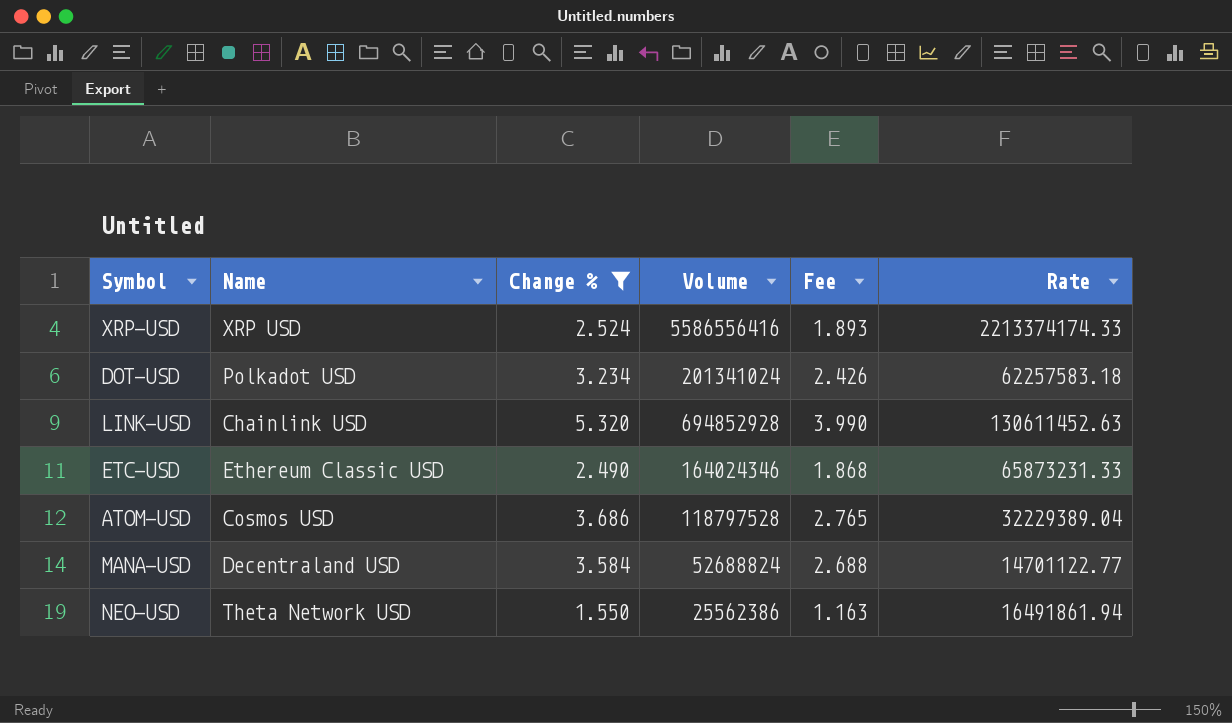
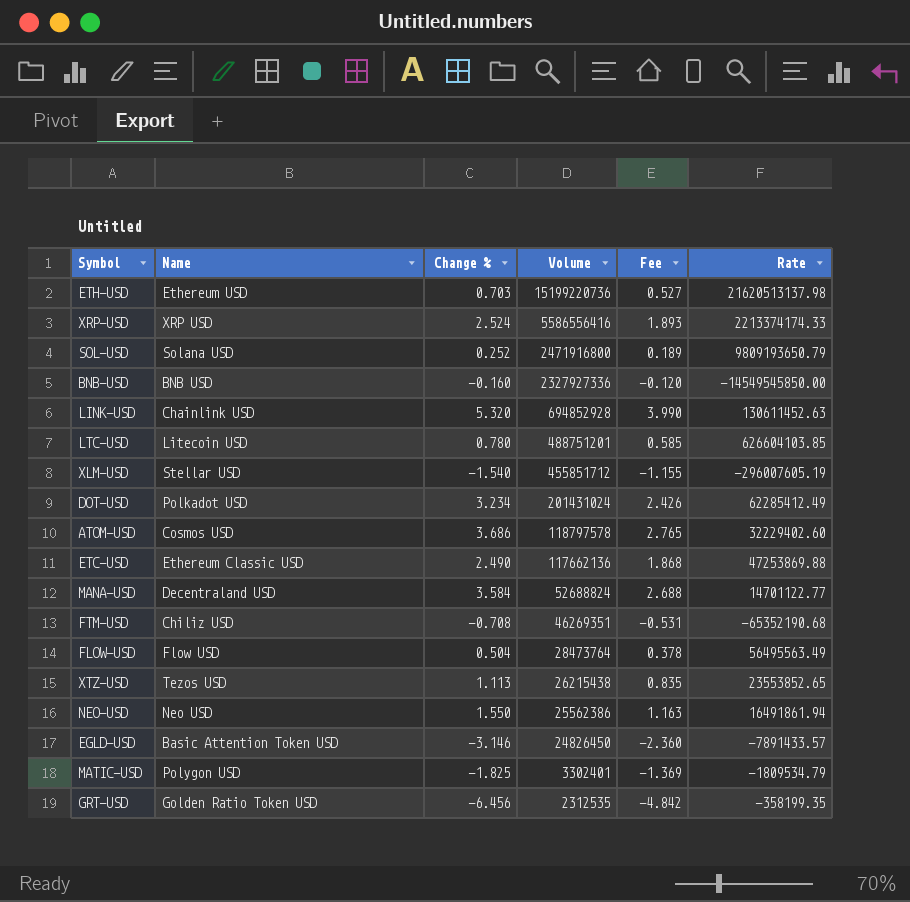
filter: Change % >= 1.550 -> none
row order: none -> Volume descending
DOT-USD | Volume: 201341024 -> 201431024
DOT-USD | Rate: 62257583.18 -> 62285412.49
ATOM-USD | Volume: 118797528 -> 118797578
ATOM-USD | Rate: 32229389.04 -> 32229402.60
ETC-USD | Volume: 164024346 -> 117662136
ETC-USD | Rate: 65873231.33 -> 47253869.88
NEO-USD | Name: Theta Network USD -> Neo USD

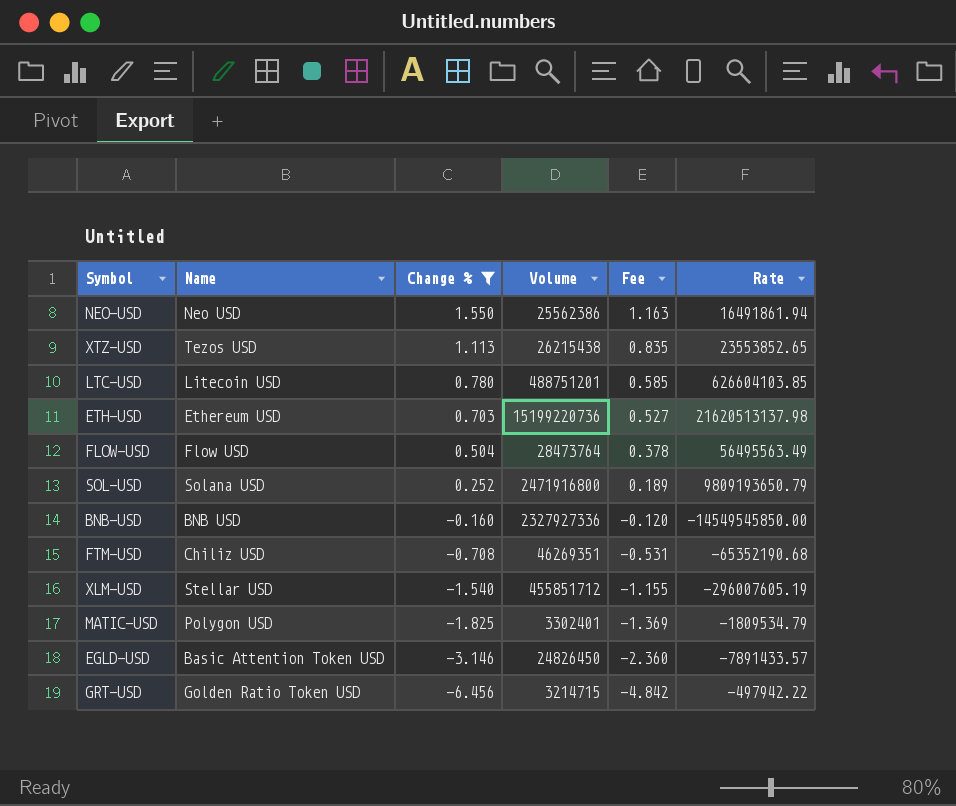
filter: none -> Change % <= 1.550
row order: Volume descending -> Change % descending
GRT-USD | Volume: 2312535 -> 3214715
GRT-USD | Rate: -358199.35 -> -497942.22

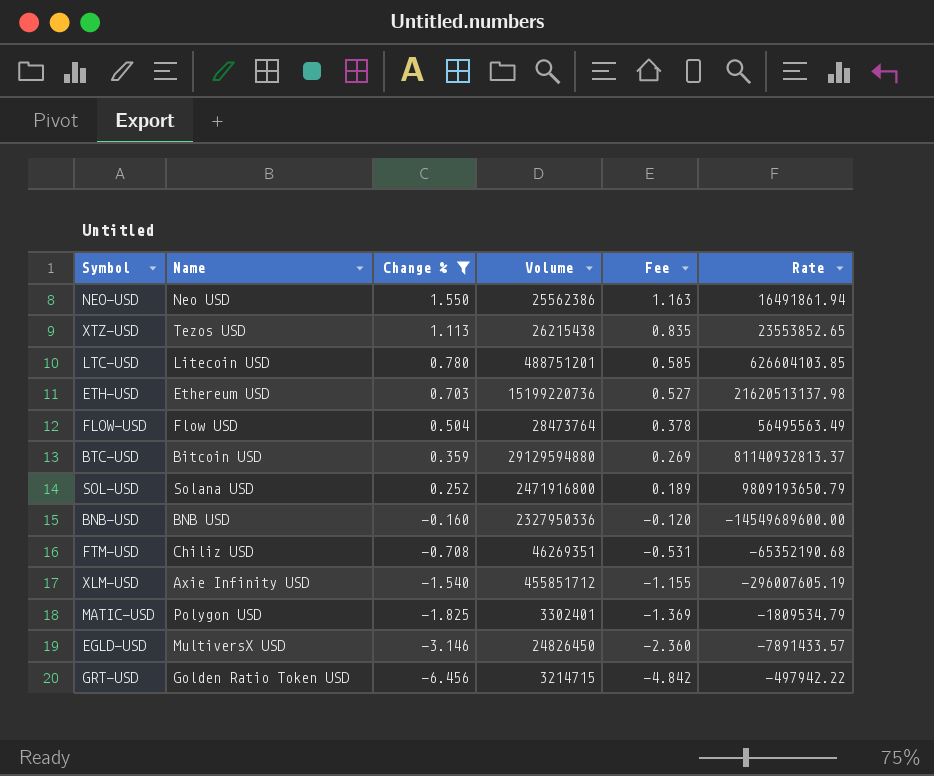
row BTC-USD: none -> Bitcoin USD | 0.359 | 29129594880 | 0.269 | 81140932813.37
BNB-USD | Volume: 2327927336 -> 2327950336
BNB-USD | Rate: -14549545850.00 -> -14549689600.00
XLM-USD | Name: Stellar USD -> Axie Infinity USD
EGLD-USD | Name: Basic Attention Token USD -> MultiversX USD

